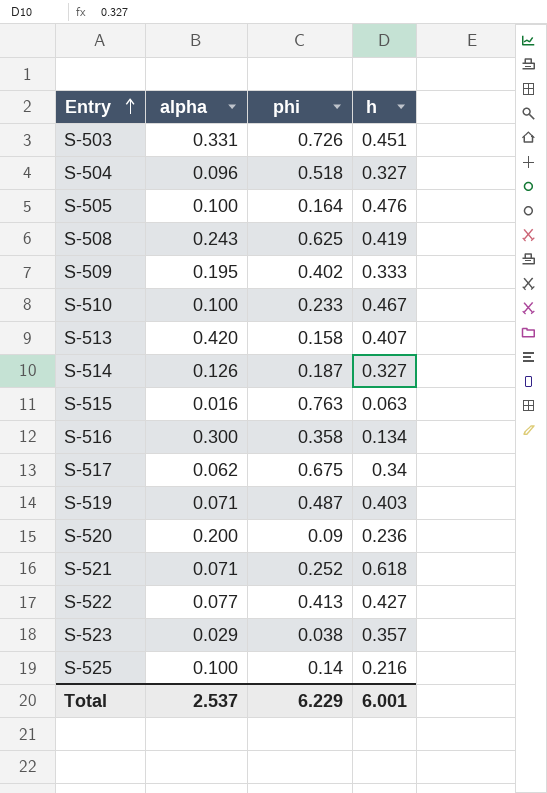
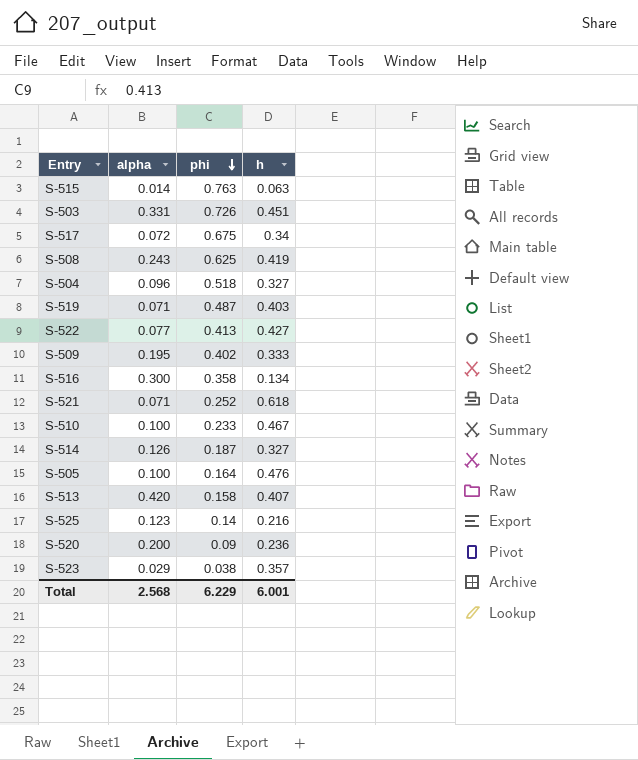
row order: Entry ascending -> phi descending
S-515 | alpha: 0.016 -> 0.014
S-517 | alpha: 0.062 -> 0.072
S-525 | alpha: 0.100 -> 0.123
Total | alpha: 2.537 -> 2.568

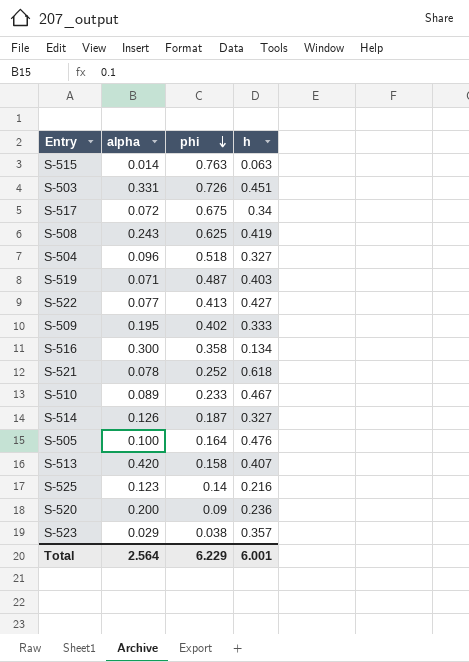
S-521 | alpha: 0.071 -> 0.078
S-510 | alpha: 0.100 -> 0.089
Total | alpha: 2.568 -> 2.564

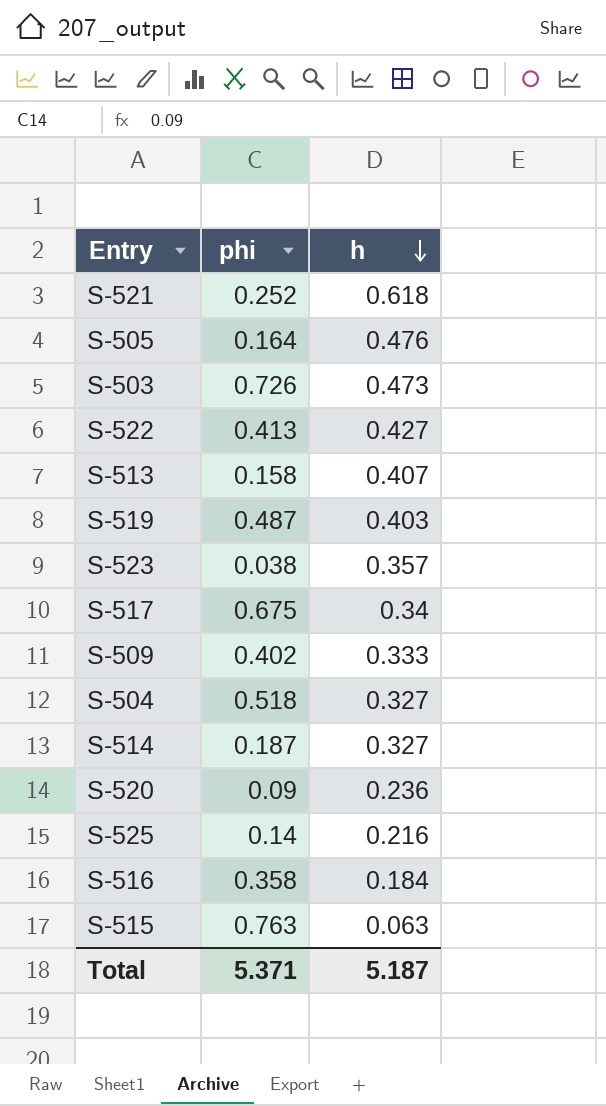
row order: phi descending -> h descending
column alpha | position: 2 -> none
row S-508: 0.243 | 0.625 | 0.419 -> none
row S-510: 0.089 | 0.233 | 0.467 -> none
S-503 | h: 0.451 -> 0.473
S-516 | h: 0.134 -> 0.184
Total | phi: 6.229 -> 5.371
Total | h: 6.001 -> 5.187

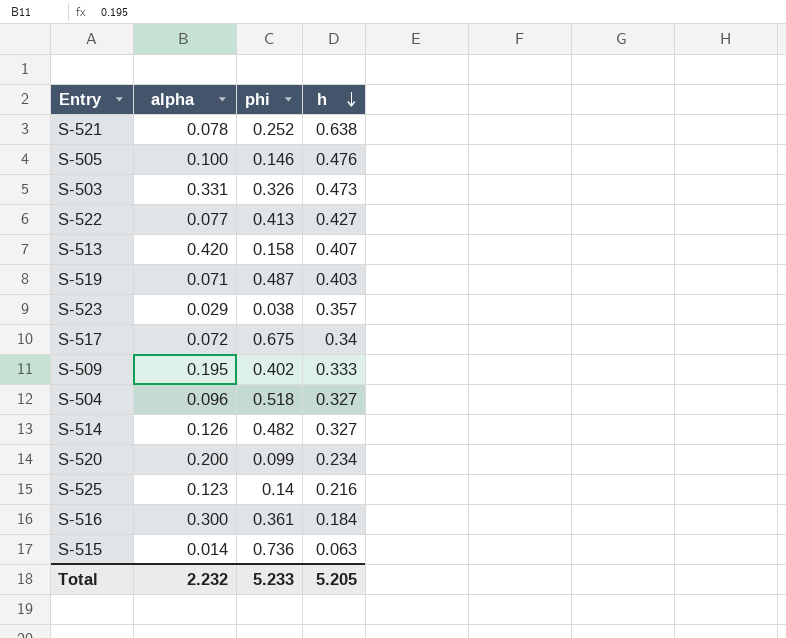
column alpha | position: none -> 2
S-521 | h: 0.618 -> 0.638
S-505 | phi: 0.164 -> 0.146
S-503 | phi: 0.726 -> 0.326
S-514 | phi: 0.187 -> 0.482
S-520 | phi: 0.09 -> 0.099
S-520 | h: 0.236 -> 0.234
S-516 | phi: 0.358 -> 0.361
S-515 | phi: 0.763 -> 0.736
Total | phi: 5.371 -> 5.233
Total | h: 5.187 -> 5.205

